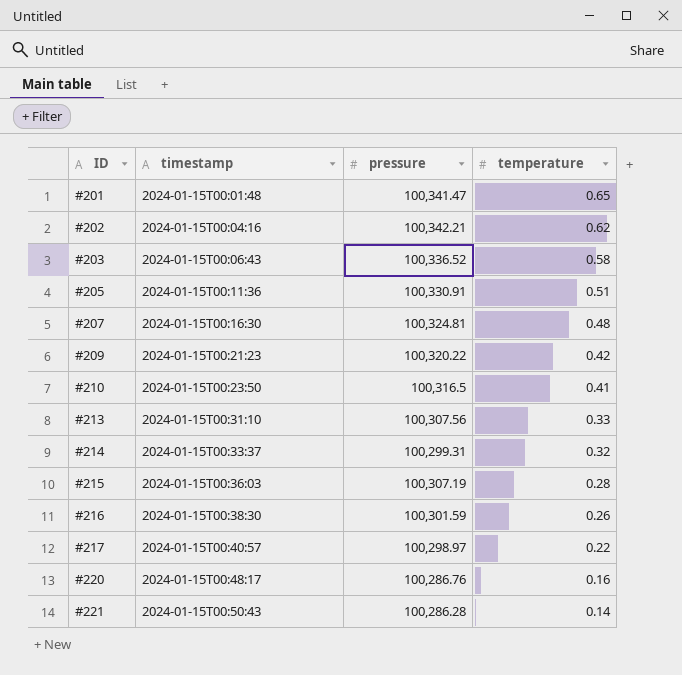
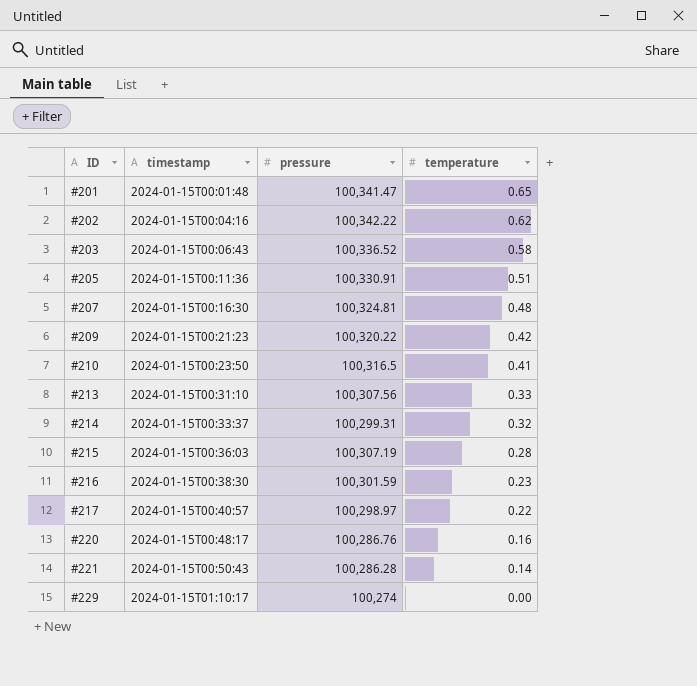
#202 | pressure: 100,342.21 -> 100,342.22
#216 | temperature: 0.26 -> 0.23
row #229: none -> 2024-01-15T01:10:17 | 100,274 | 0.00

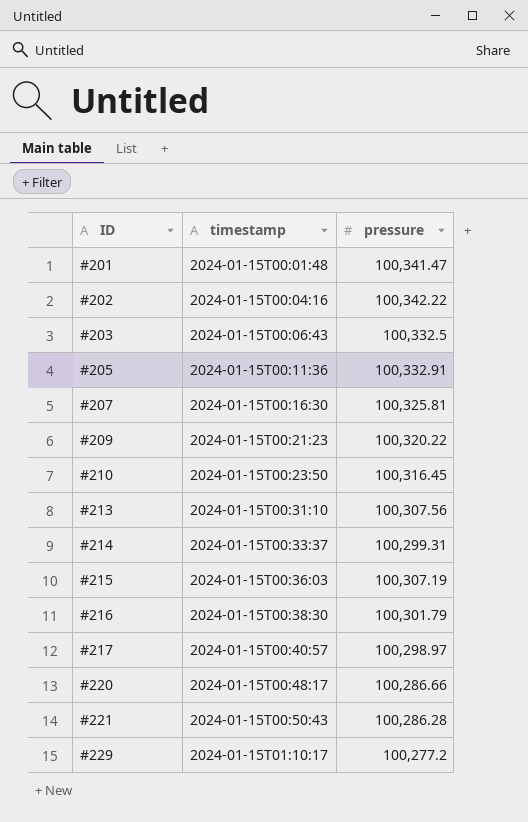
column temperature | position: 4 -> none
#203 | pressure: 100,336.52 -> 100,332.5
#205 | pressure: 100,330.91 -> 100,332.91
#207 | pressure: 100,324.81 -> 100,325.81
#210 | pressure: 100,316.5 -> 100,316.45
#216 | pressure: 100,301.59 -> 100,301.79
#220 | pressure: 100,286.76 -> 100,286.66
#229 | pressure: 100,274 -> 100,277.2

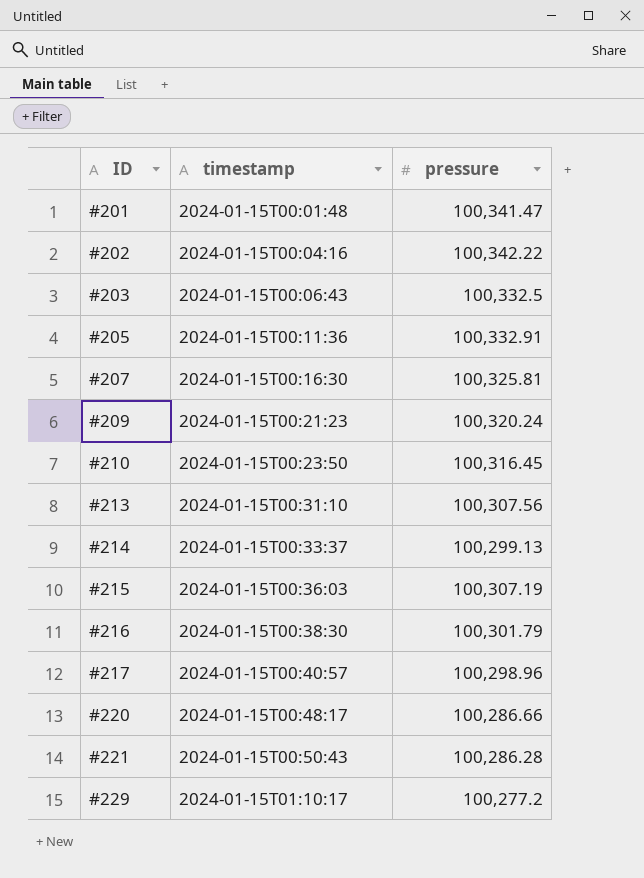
#209 | pressure: 100,320.22 -> 100,320.24
#214 | pressure: 100,299.31 -> 100,299.13
#217 | pressure: 100,298.97 -> 100,298.96

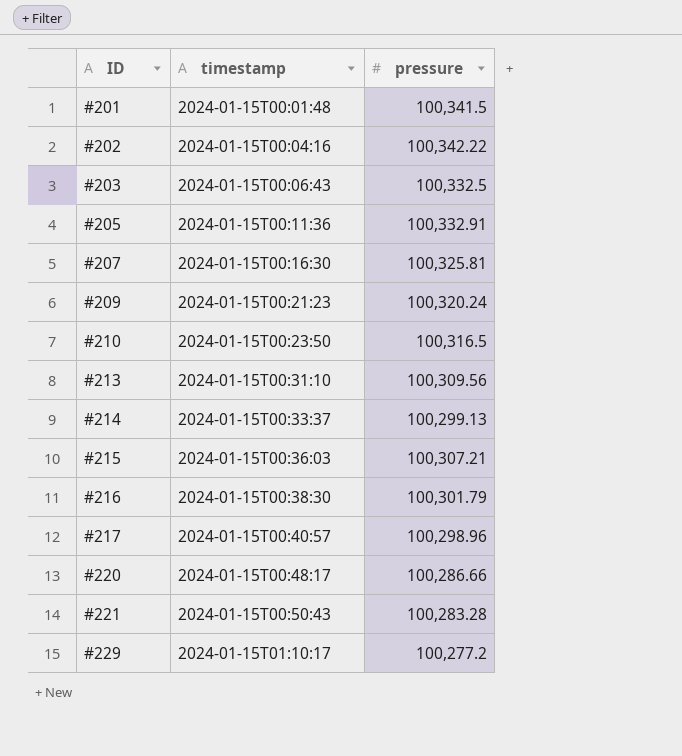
#201 | pressure: 100,341.47 -> 100,341.5
#210 | pressure: 100,316.45 -> 100,316.5
#213 | pressure: 100,307.56 -> 100,309.56
#215 | pressure: 100,307.19 -> 100,307.21
#221 | pressure: 100,286.28 -> 100,283.28

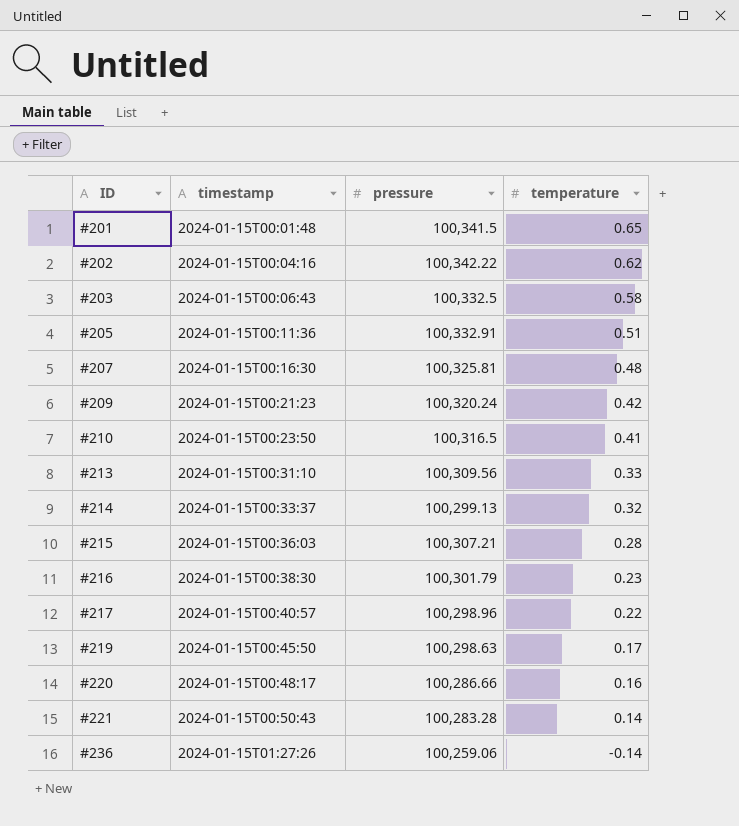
column temperature | position: none -> 4
row #229: 2024-01-15T01:10:17 | 100,277.2 -> none
row #219: none -> 2024-01-15T00:45:50 | 100,298.63 | 0.17
row #236: none -> 2024-01-15T01:27:26 | 100,259.06 | -0.14

